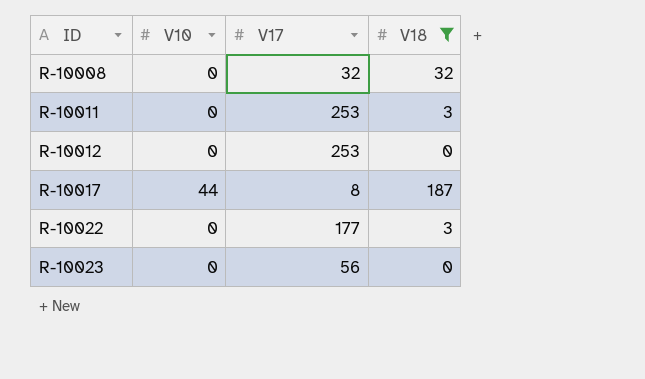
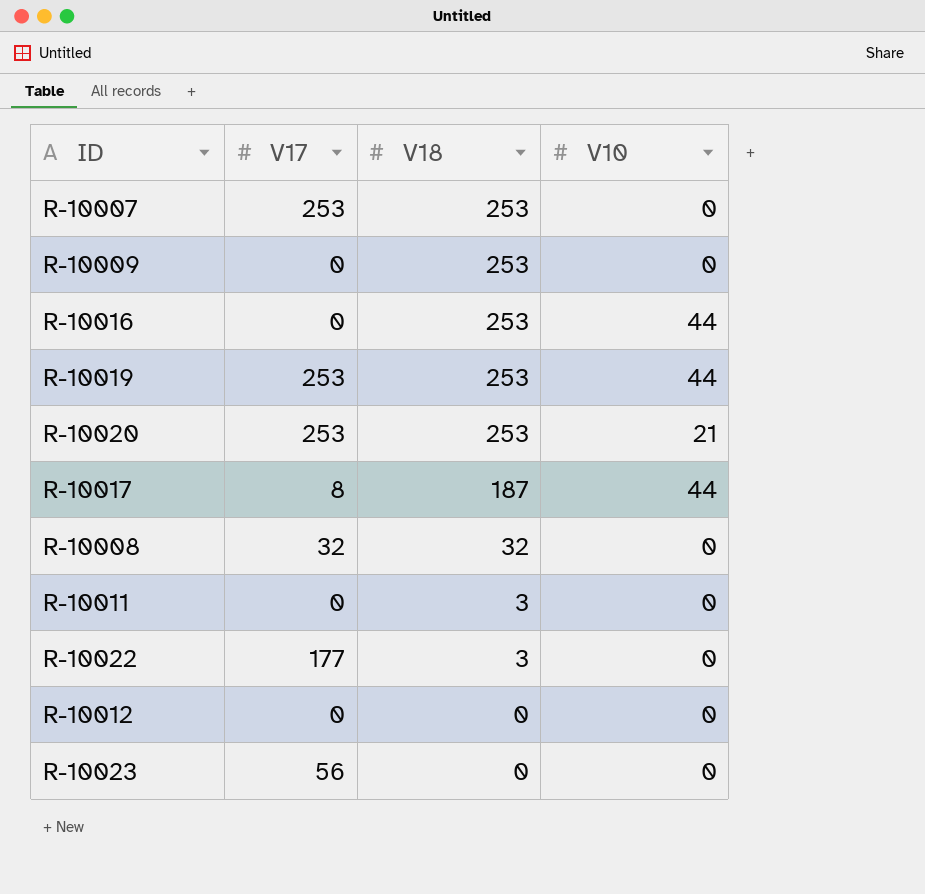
filter: V18 != 253 -> none
row order: ID ascending -> V18 descending
column V10 | position: 2 -> 4
R-10011 | V17: 253 -> 0
R-10012 | V17: 253 -> 0

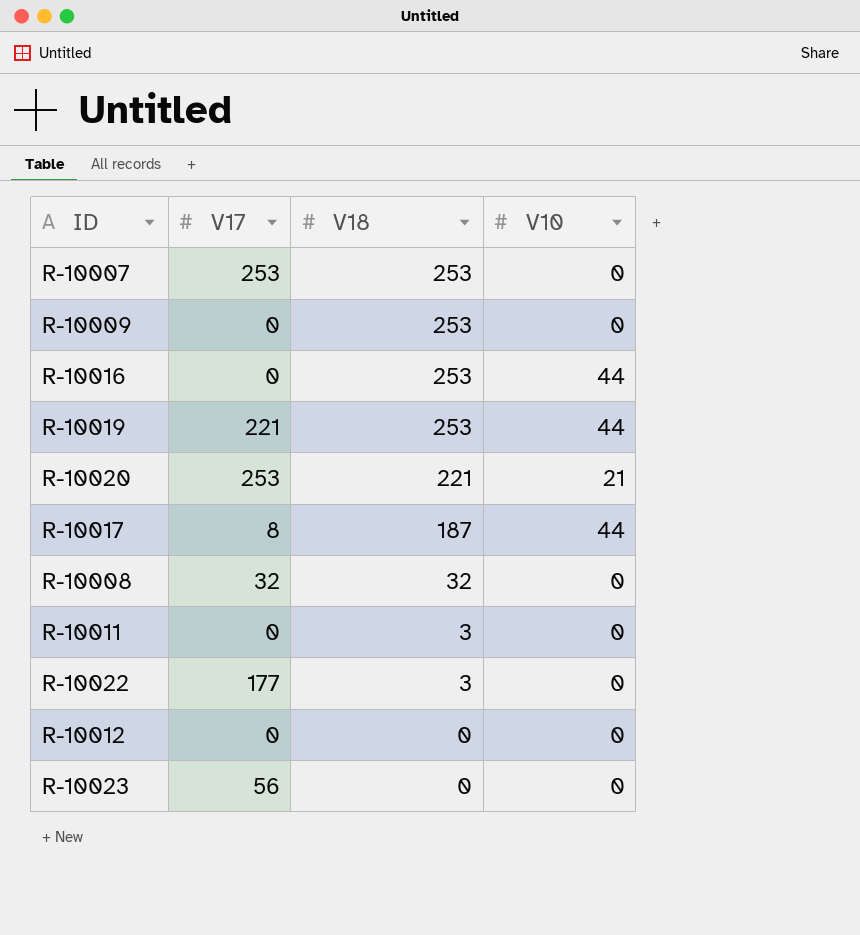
R-10019 | V17: 253 -> 221
R-10020 | V18: 253 -> 221

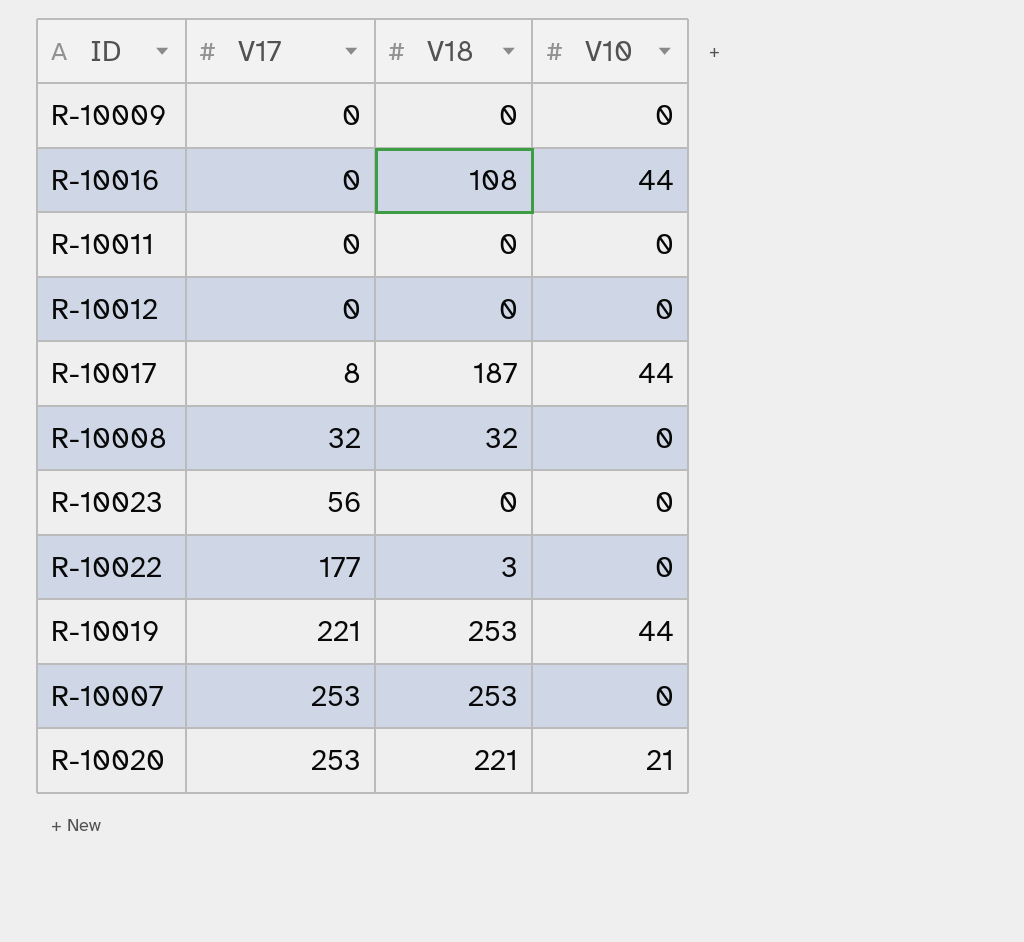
row order: V18 descending -> V17 ascending
R-10009 | V18: 253 -> 0
R-10016 | V18: 253 -> 108
R-10011 | V18: 3 -> 0

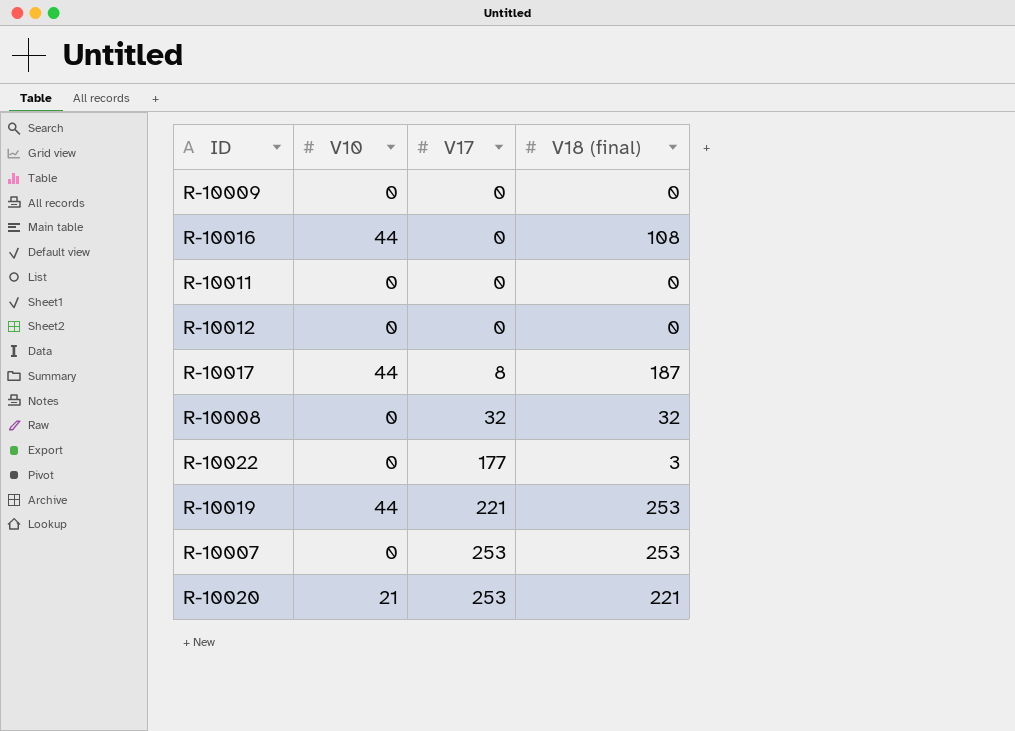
column V10 | position: 4 -> 2
column name: V18 -> V18 (final)
row R-10023: 56 | 0 | 0 -> none

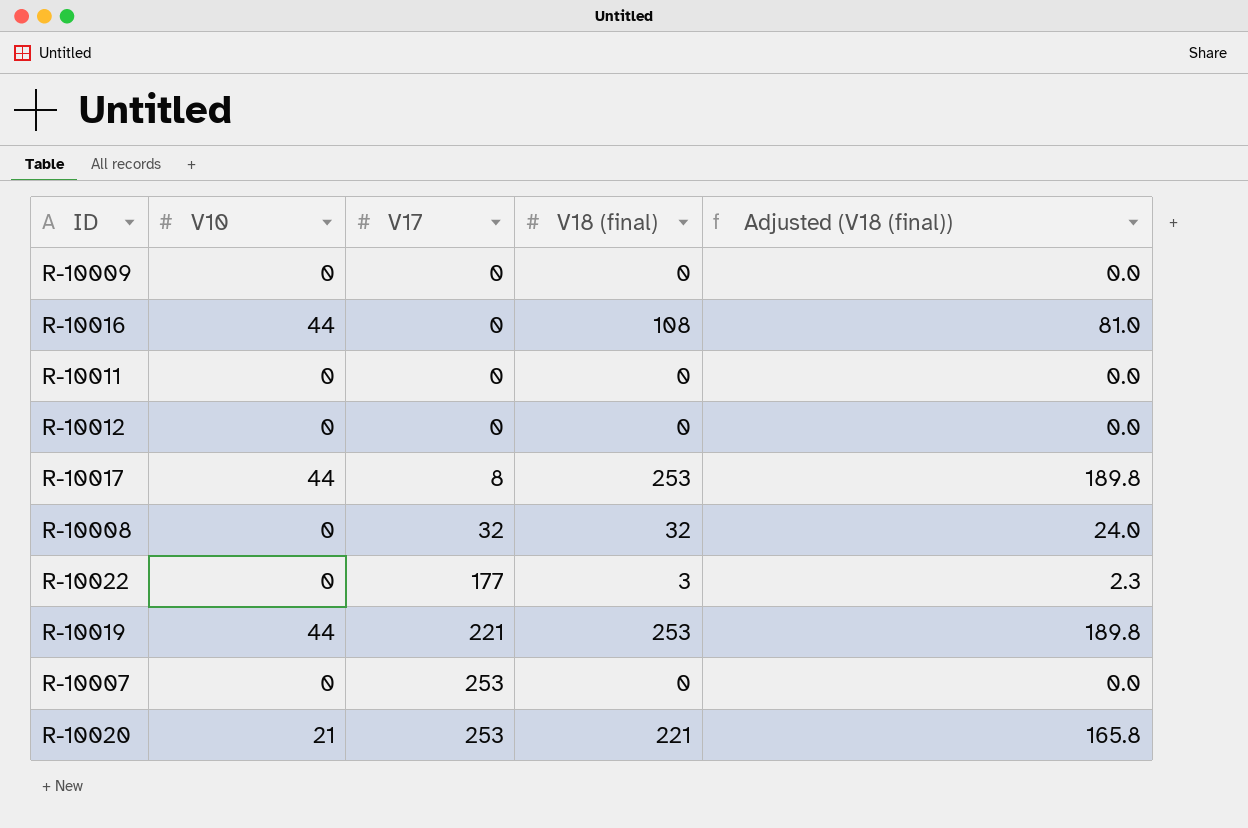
column Adjusted (V18 (final)) | formula: none -> [V18 (final)] * 0.75
R-10017 | V18 (final): 187 -> 253
R-10007 | V18 (final): 253 -> 0

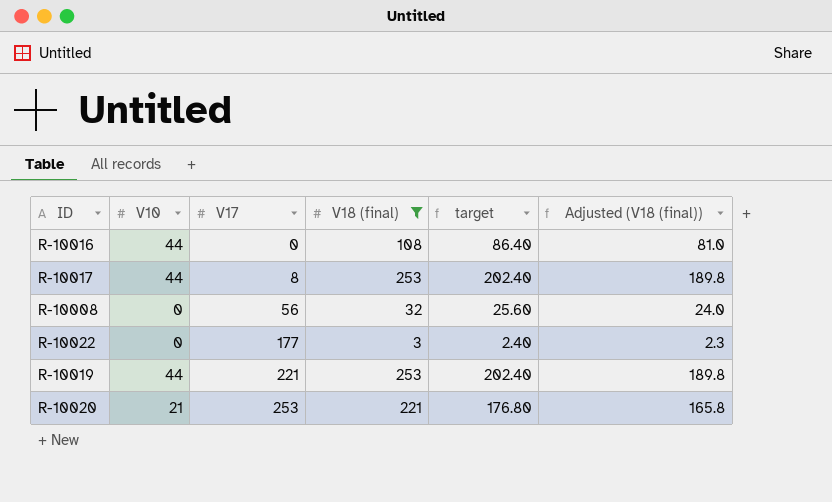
filter: none -> V18 (final) != 0
column target | formula: none -> [V18 (final)] * 0.8
R-10008 | V17: 32 -> 56

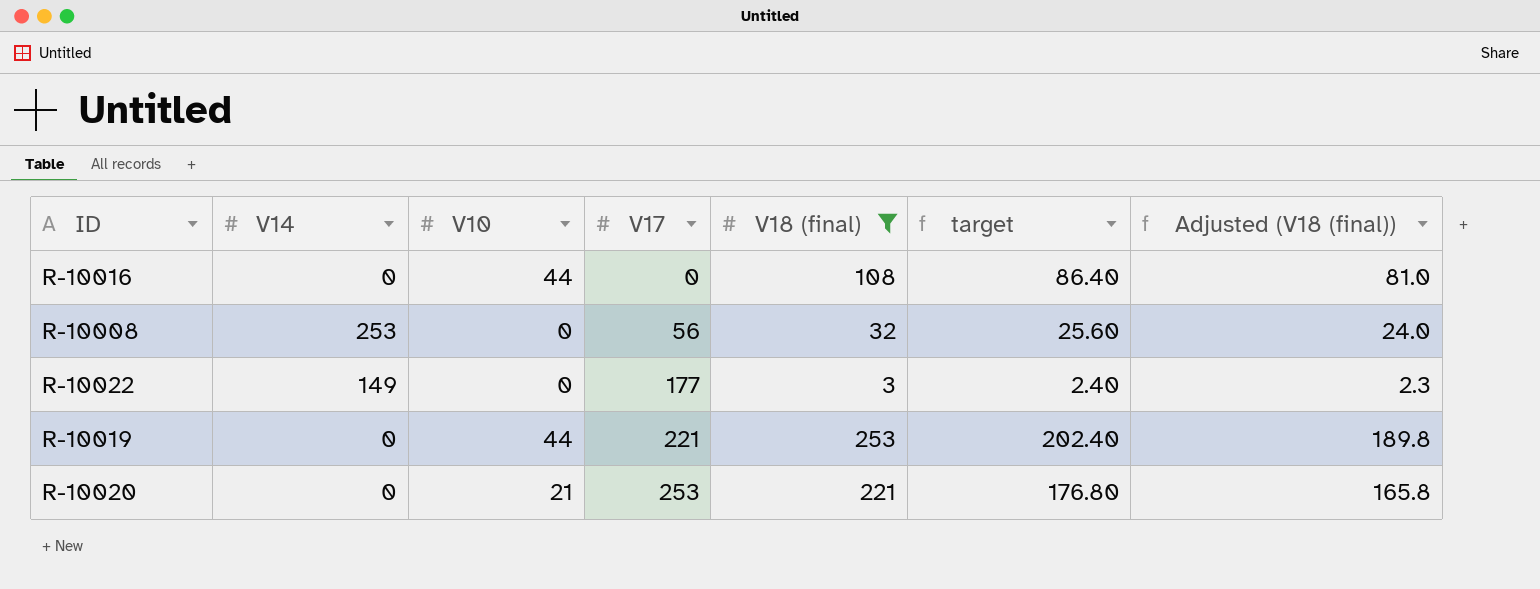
column V14 | position: none -> 2
row R-10017: 44 | 8 | 253 | 202.40 | 189.8 -> none

